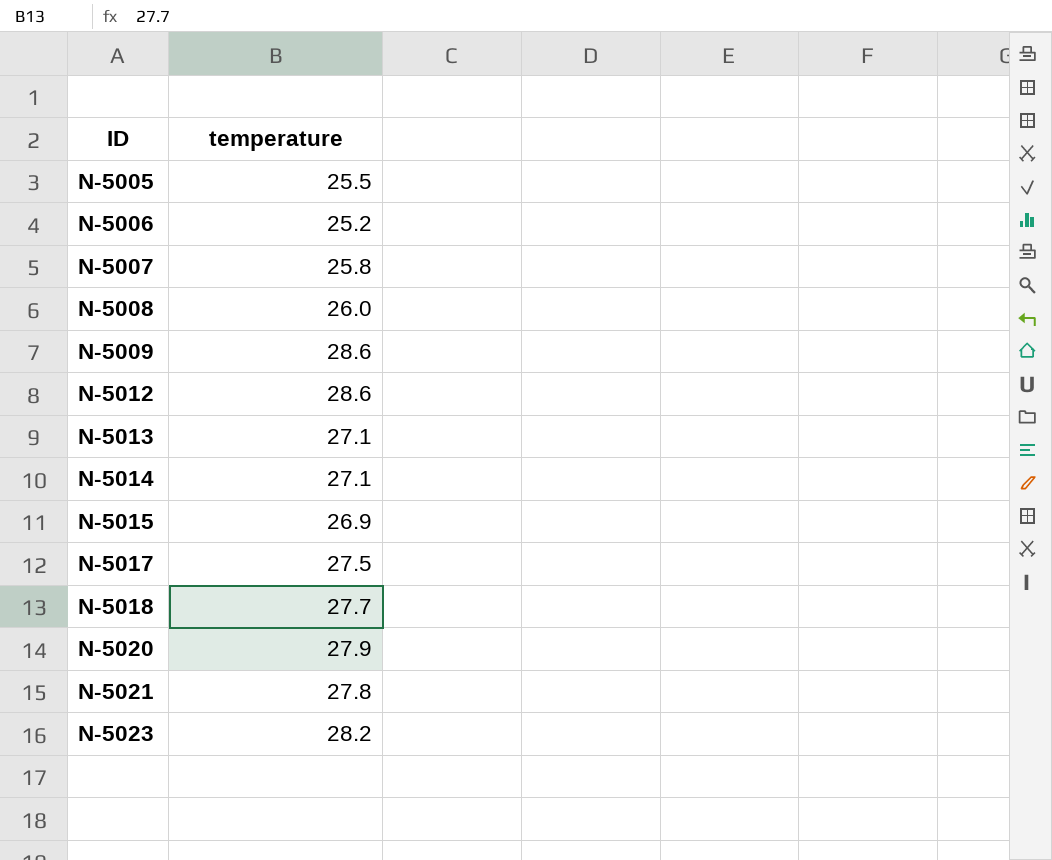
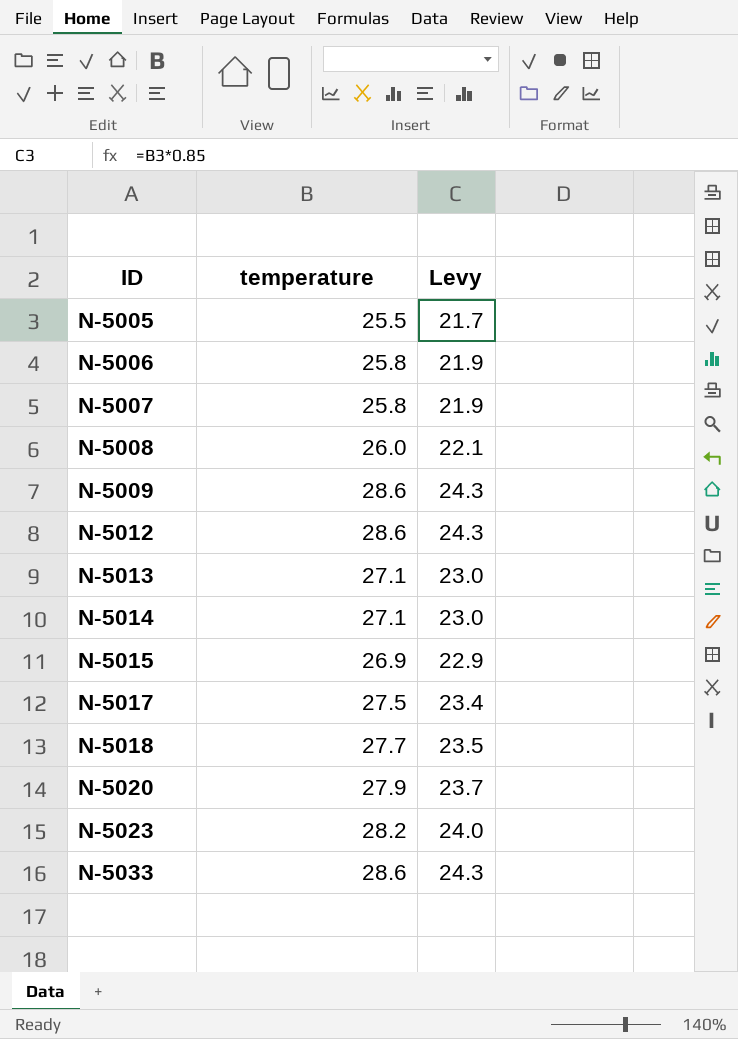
column Levy | formula: none -> [temperature] * 0.85
row N-5021: 27.8 -> none
N-5006 | temperature: 25.2 -> 25.8
row N-5033: none -> 28.6 | 24.3

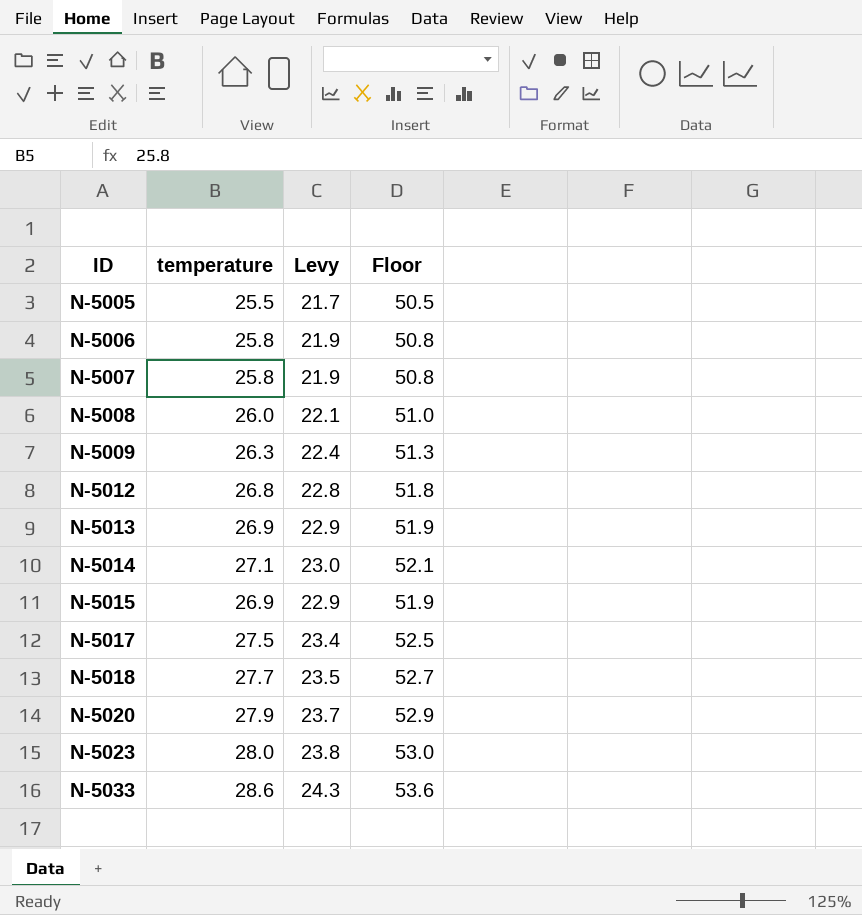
column Floor | formula: none -> [temperature] + 25
N-5009 | temperature: 28.6 -> 26.3
N-5009 | Levy: 24.3 -> 22.4
N-5012 | temperature: 28.6 -> 26.8
N-5012 | Levy: 24.3 -> 22.8
N-5013 | temperature: 27.1 -> 26.9
N-5013 | Levy: 23.0 -> 22.9
N-5023 | temperature: 28.2 -> 28.0
N-5023 | Levy: 24.0 -> 23.8

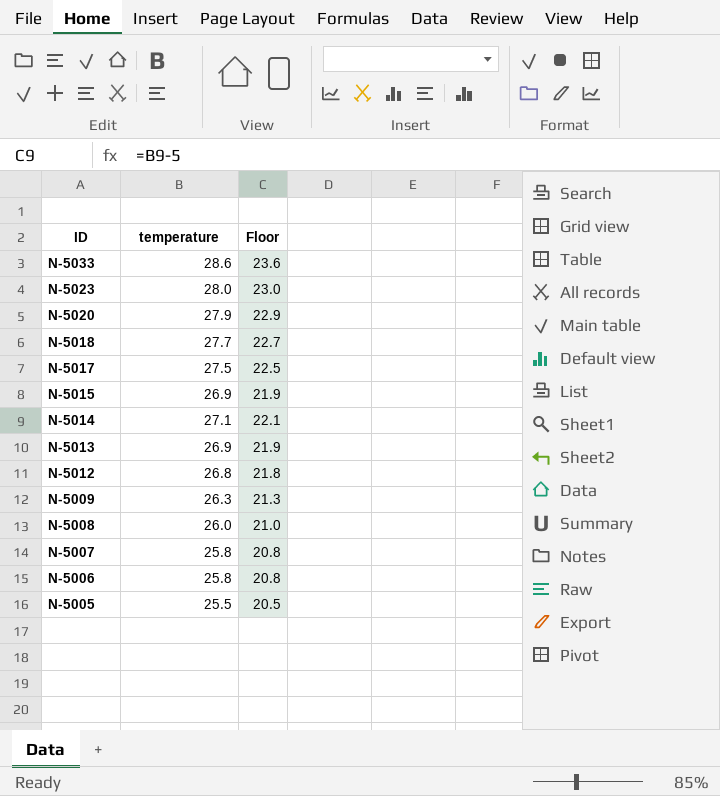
row order: ID ascending -> ID descending
column Levy | formula: [temperature] * 0.85 -> none
column Floor | formula: [temperature] + 25 -> [temperature] - 5

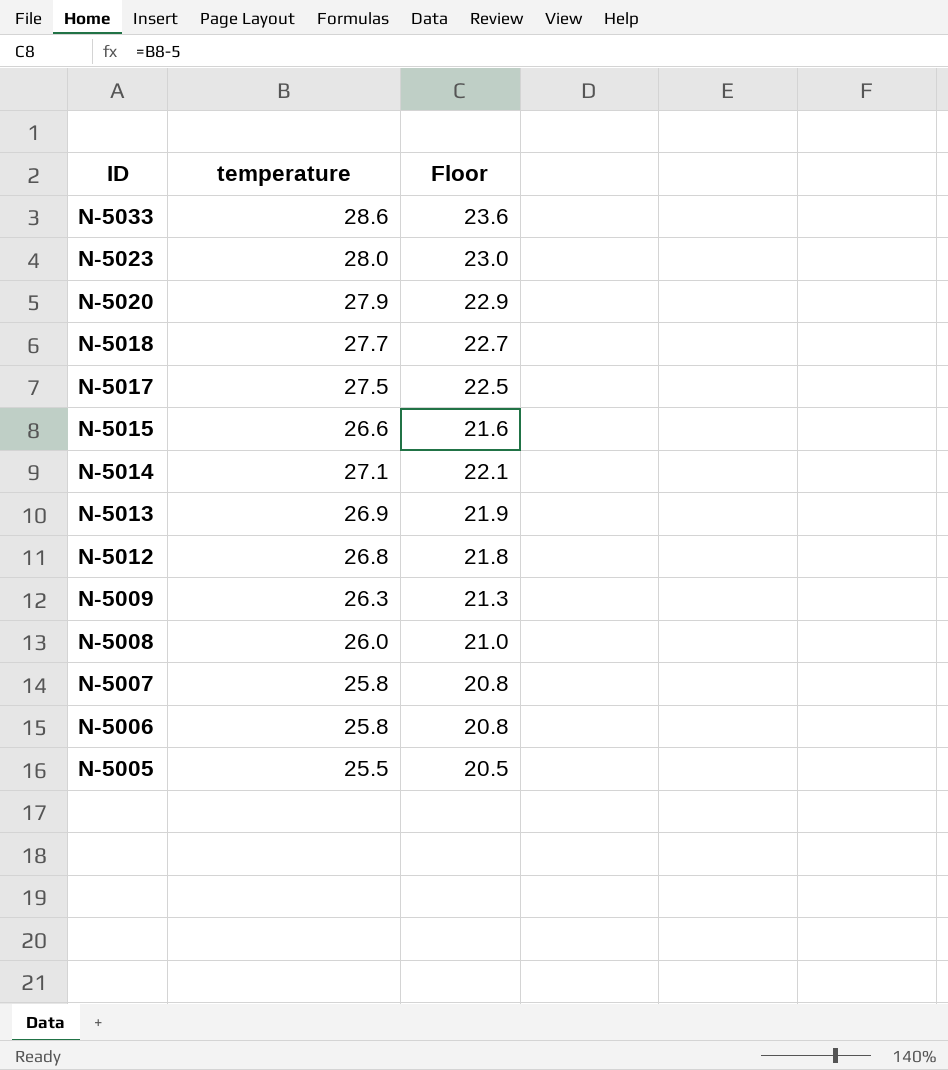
N-5015 | temperature: 26.9 -> 26.6
N-5015 | Floor: 21.9 -> 21.6

